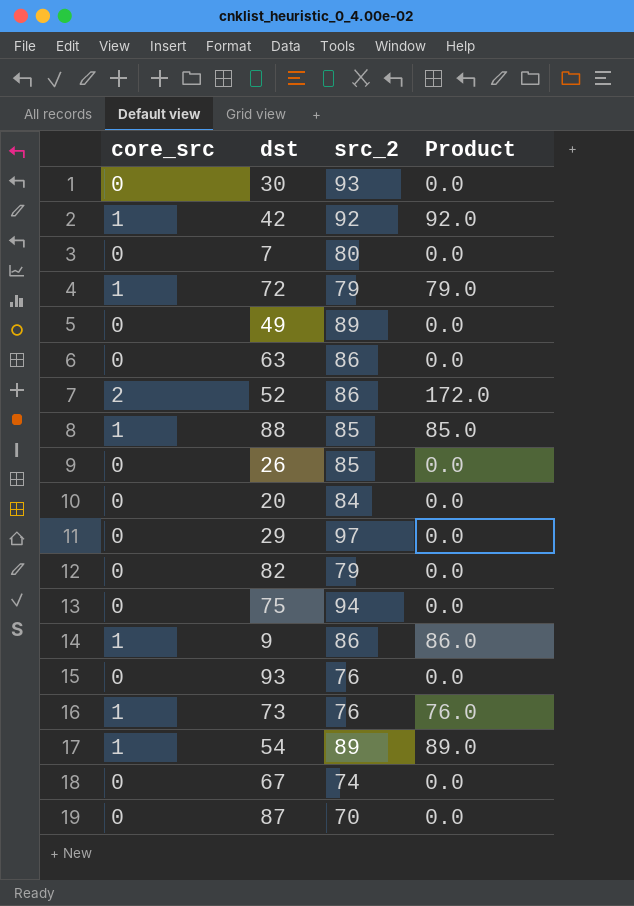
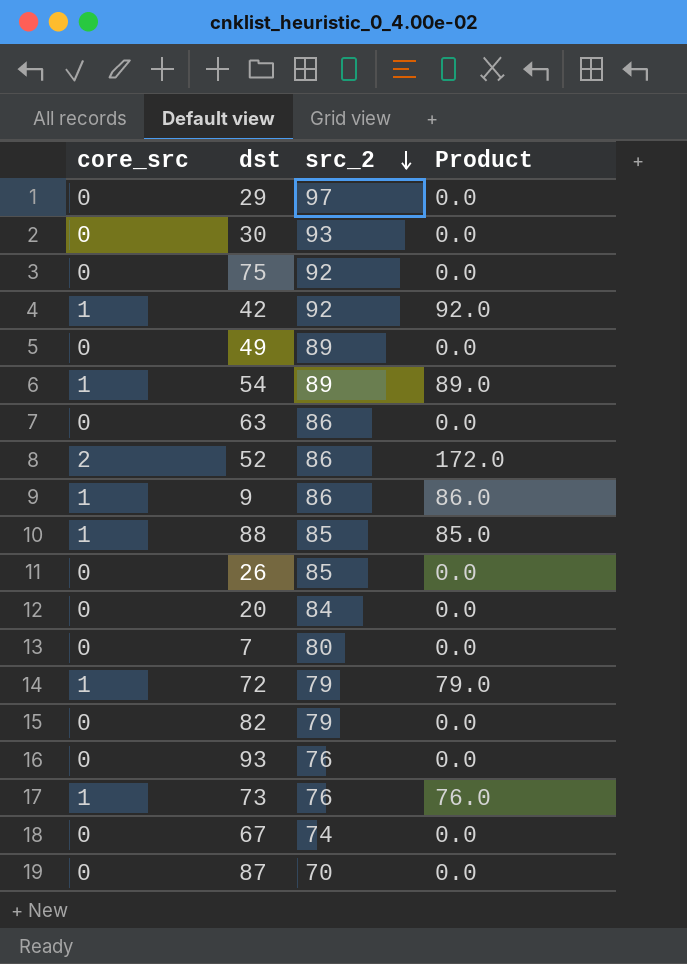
row order: none -> src_2 descending
75 | src_2: 94 -> 92

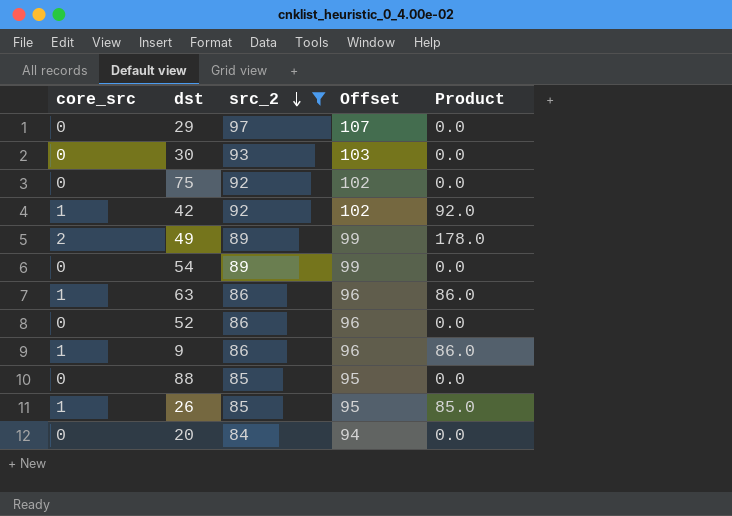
filter: none -> src_2 >= 84
column Offset | formula: none -> [src_2] + 10
49 | core_src: 0 -> 2
49 | Product: 0.0 -> 178.0
54 | core_src: 1 -> 0
54 | Product: 89.0 -> 0.0
63 | core_src: 0 -> 1
63 | Product: 0.0 -> 86.0
52 | core_src: 2 -> 0
52 | Product: 172.0 -> 0.0
88 | core_src: 1 -> 0
88 | Product: 85.0 -> 0.0
26 | core_src: 0 -> 1
26 | Product: 0.0 -> 85.0

